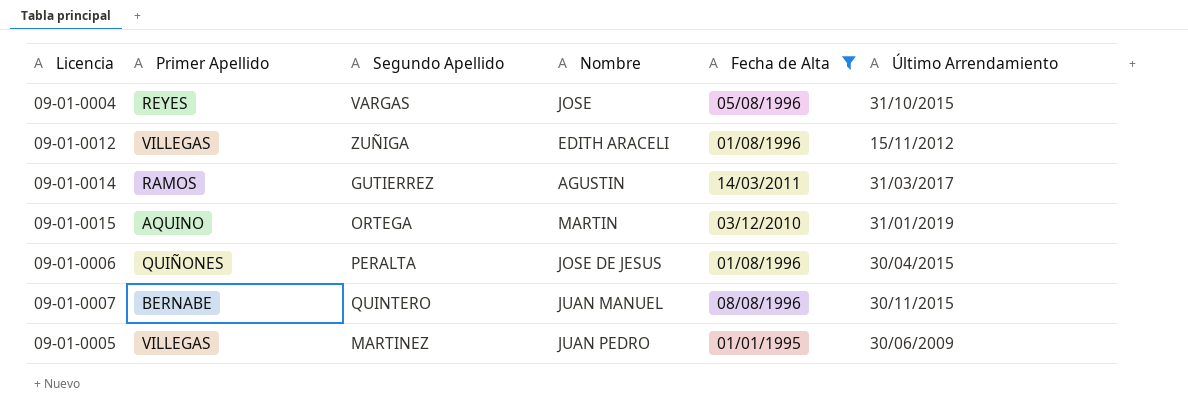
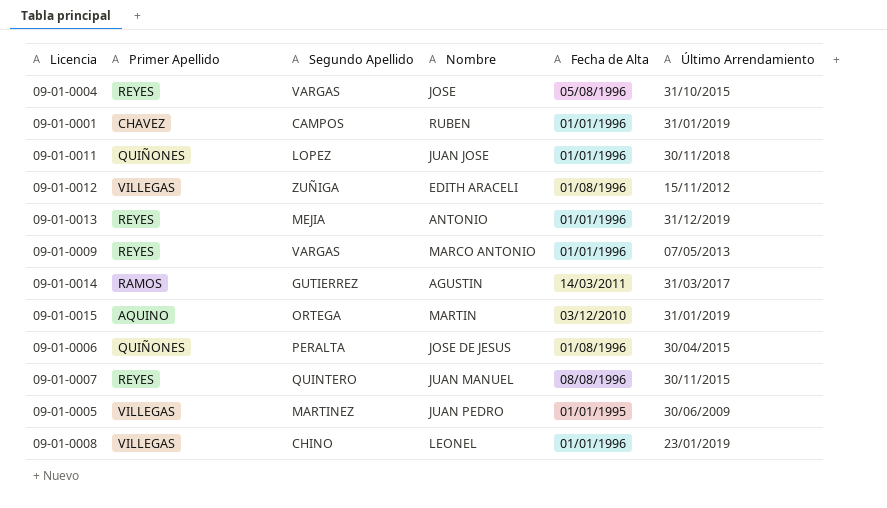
filter: Fecha de Alta != 01/01/1996 -> none
09-01-0007 | Primer Apellido: BERNABE -> REYES

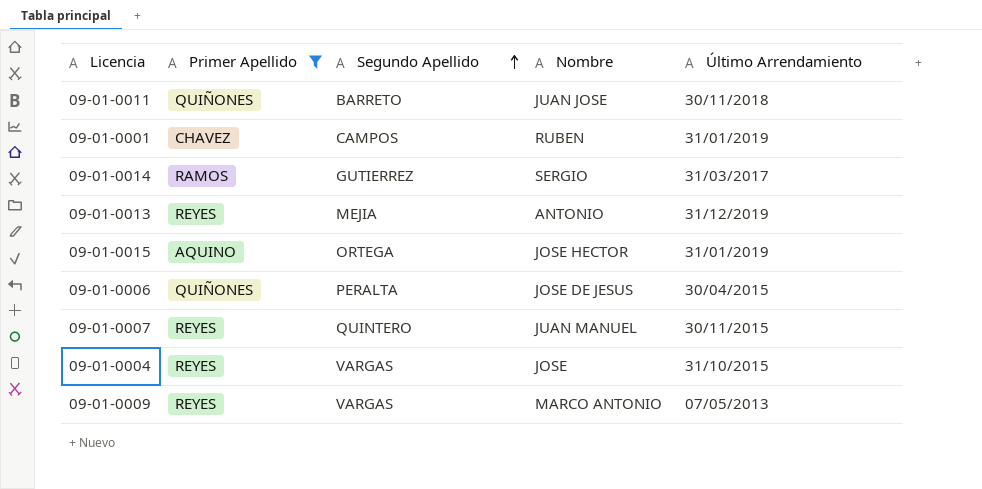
filter: none -> Primer Apellido != VILLEGAS
row order: none -> Segundo Apellido ascending
column Fecha de Alta | position: 5 -> none
09-01-0011 | Segundo Apellido: LOPEZ -> BARRETO
09-01-0014 | Nombre: AGUSTIN -> SERGIO
09-01-0015 | Nombre: MARTIN -> JOSE HECTOR

